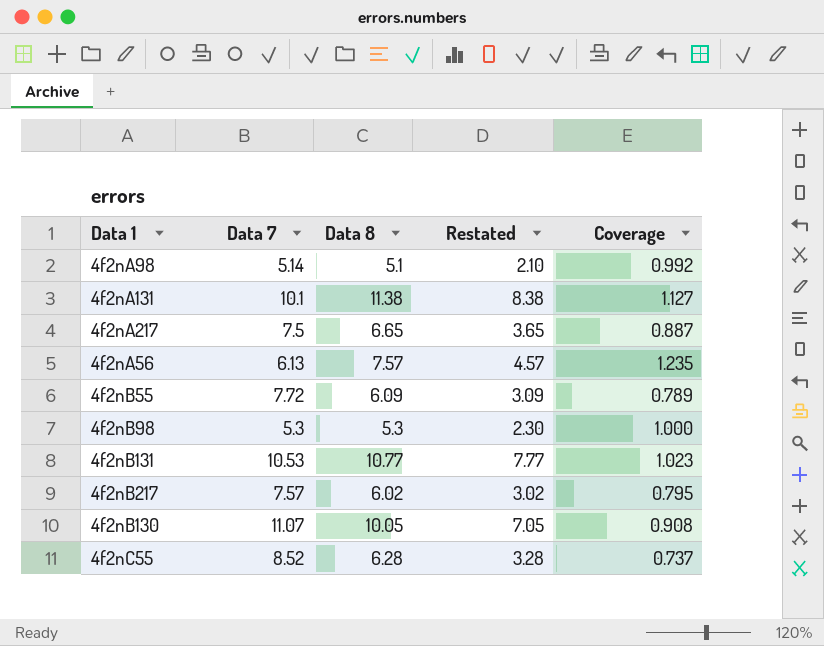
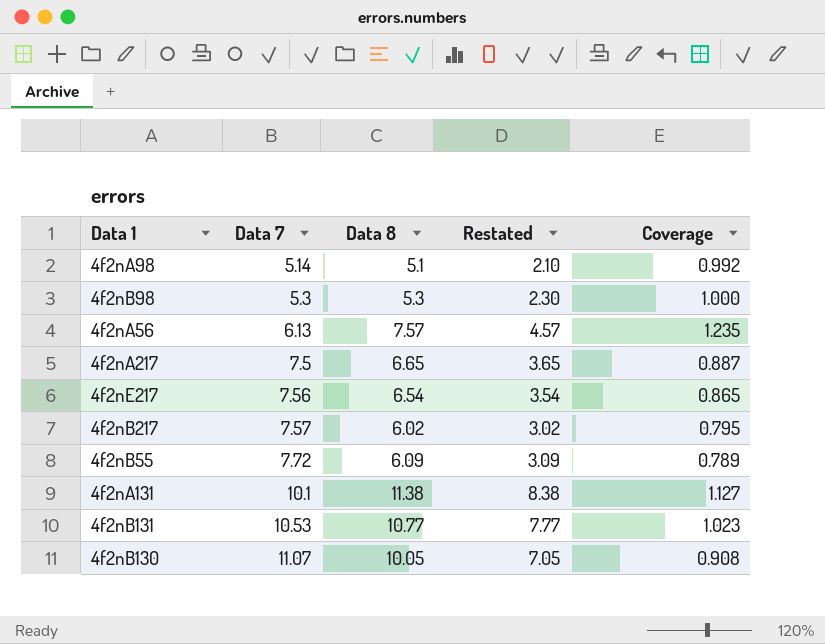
row order: none -> Data 7 ascending
row 4f2nC55: 8.52 | 6.28 | 3.28 | 0.737 -> none
row 4f2nE217: none -> 7.56 | 6.54 | 3.54 | 0.865

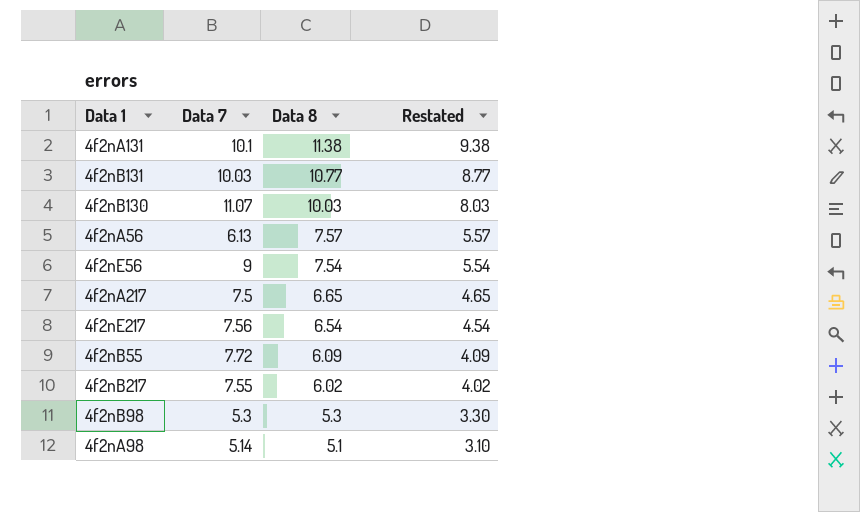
row order: Data 7 ascending -> Data 8 descending
column Coverage | formula: [Data 8] / [Data 7] -> none
column Restated | formula: [Data 8] - 3 -> [Data 8] - 2
4f2nB131 | Data 7: 10.53 -> 10.03
4f2nB130 | Data 8: 10.05 -> 10.03
row 4f2nE56: none -> 9 | 7.54 | 5.54
4f2nB217 | Data 7: 7.57 -> 7.55

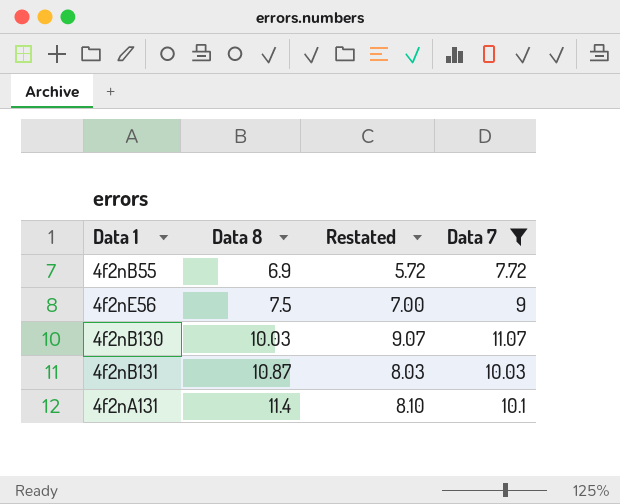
filter: none -> Data 7 >= 7.72
row order: Data 8 descending -> Data 8 ascending
column Restated | formula: [Data 8] - 2 -> [Data 7] - 2
column Data 7 | position: 2 -> 4
4f2nB55 | Data 8: 6.09 -> 6.9
4f2nE56 | Data 8: 7.54 -> 7.5
4f2nB131 | Data 8: 10.77 -> 10.87
4f2nA131 | Data 8: 11.38 -> 11.4

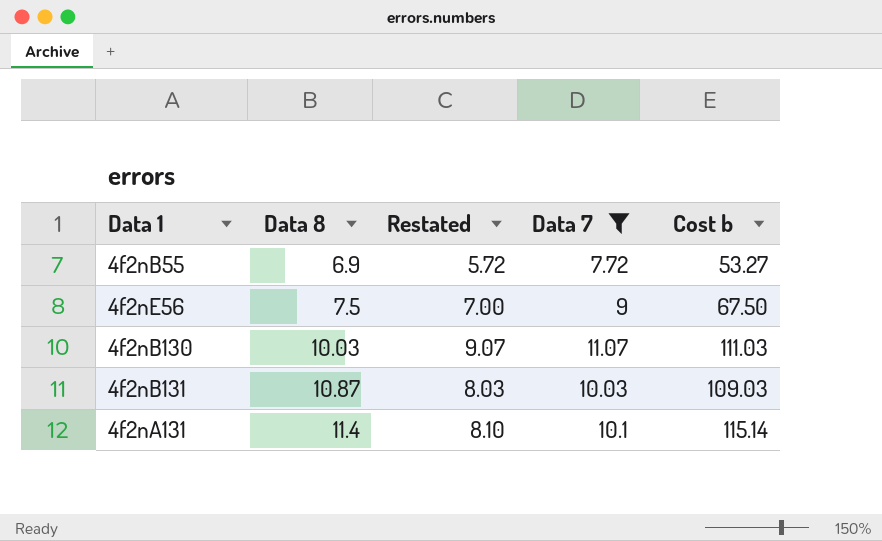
column Cost b | formula: none -> [Data 8] * [Data 7]

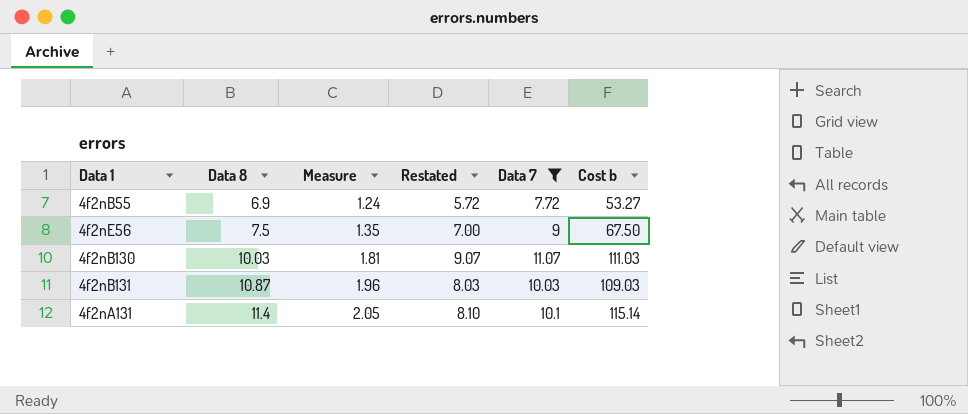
column Measure | formula: none -> [Data 8] * 0.18

